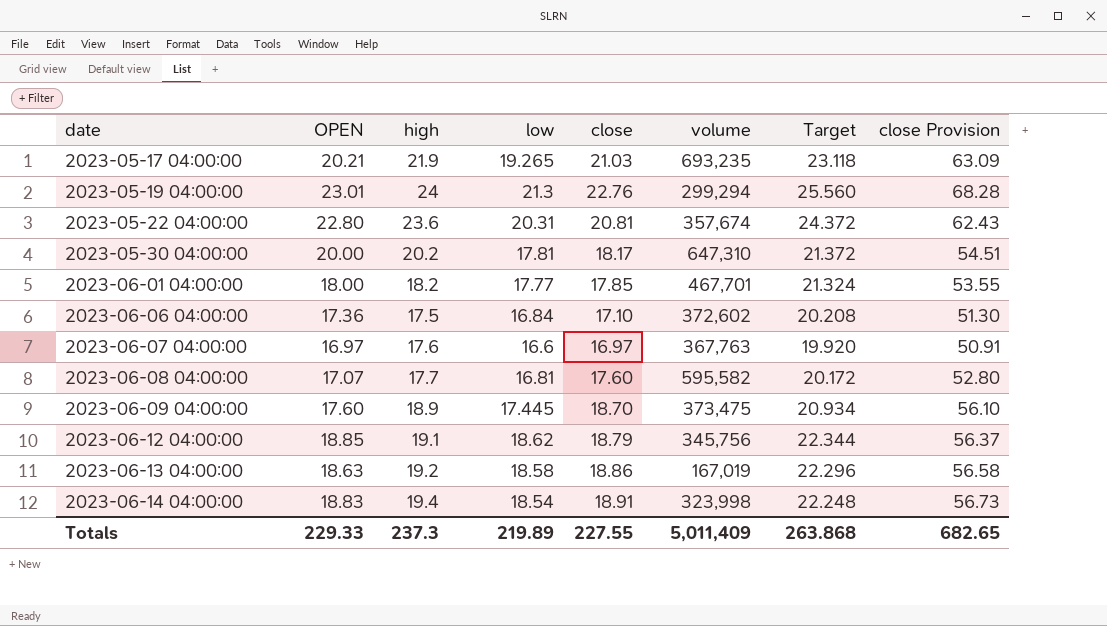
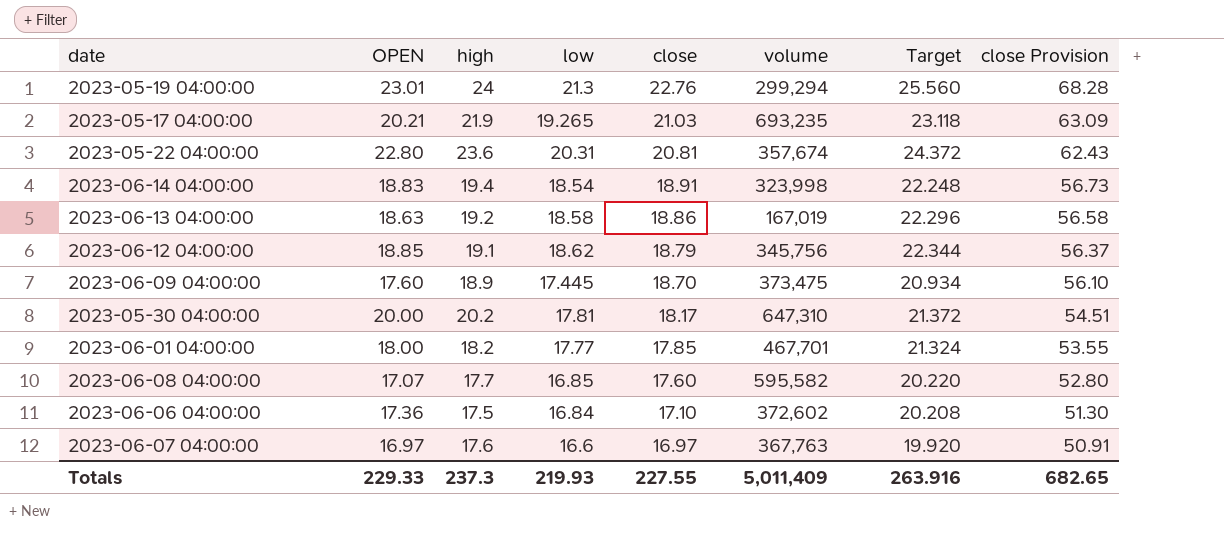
row order: date ascending -> close descending
2023-06-08 04:00:00 | low: 16.81 -> 16.85
2023-06-08 04:00:00 | Target: 20.172 -> 20.220
Totals | low: 219.89 -> 219.93
Totals | Target: 263.868 -> 263.916

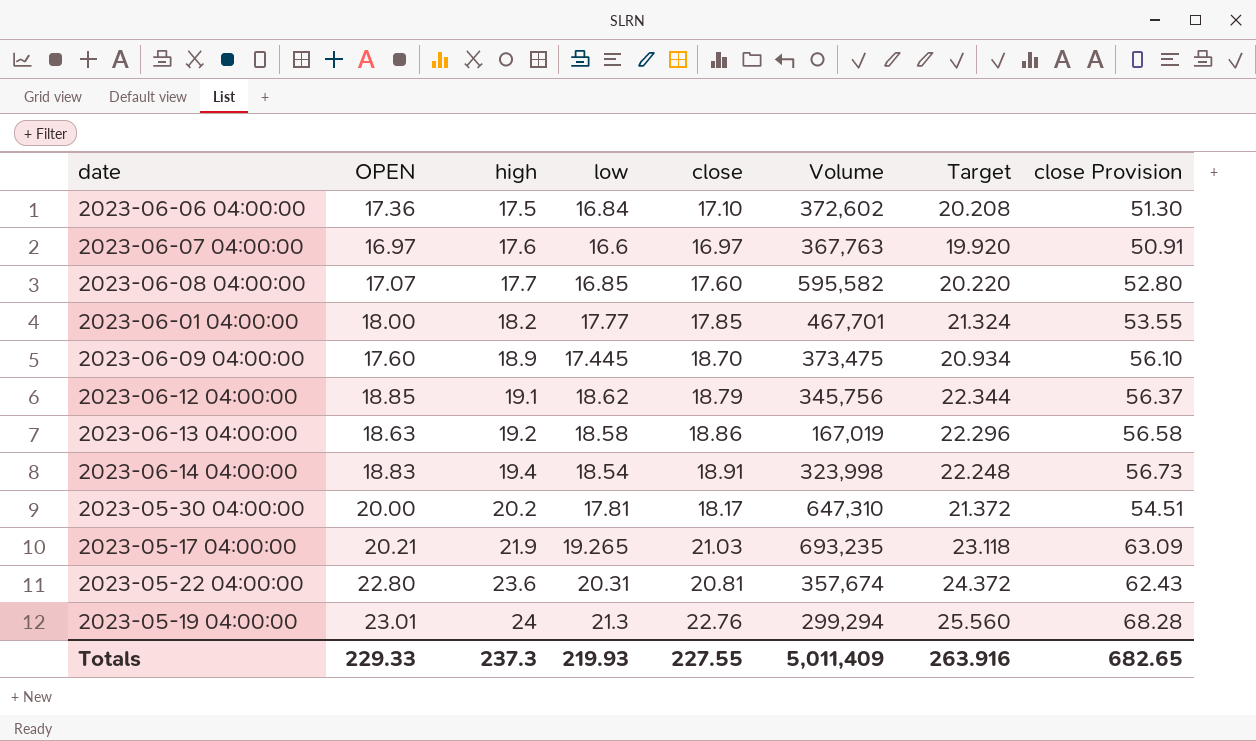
row order: close descending -> high ascending
column name: volume -> Volume

